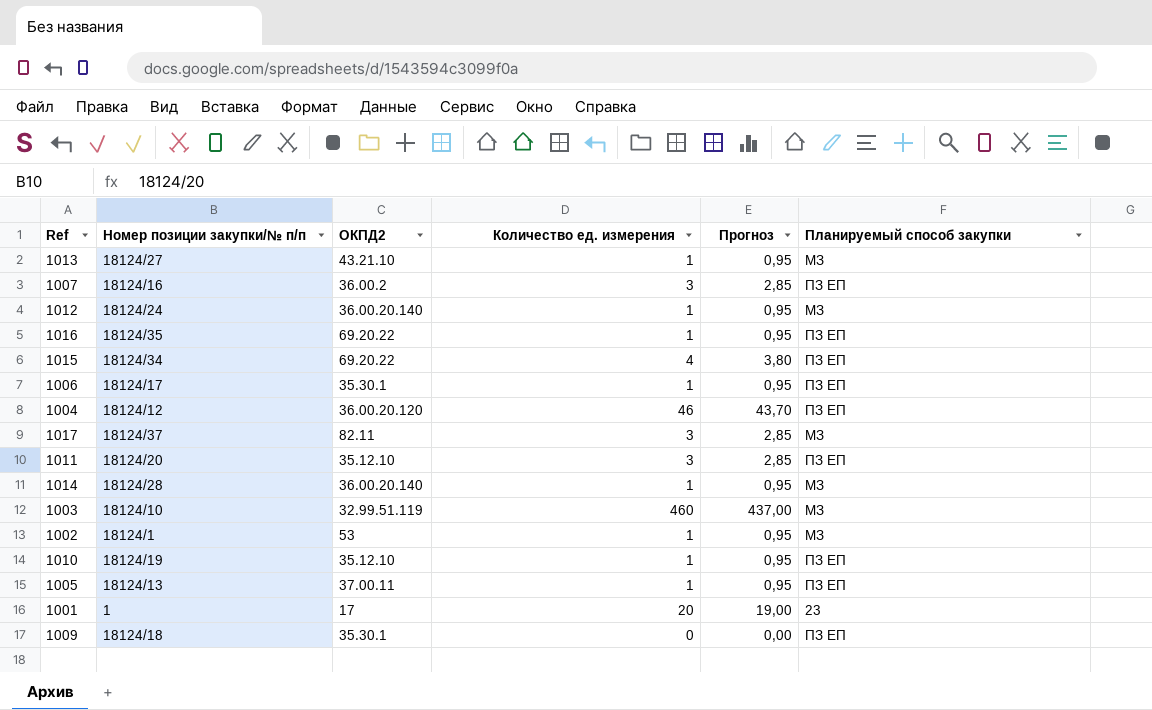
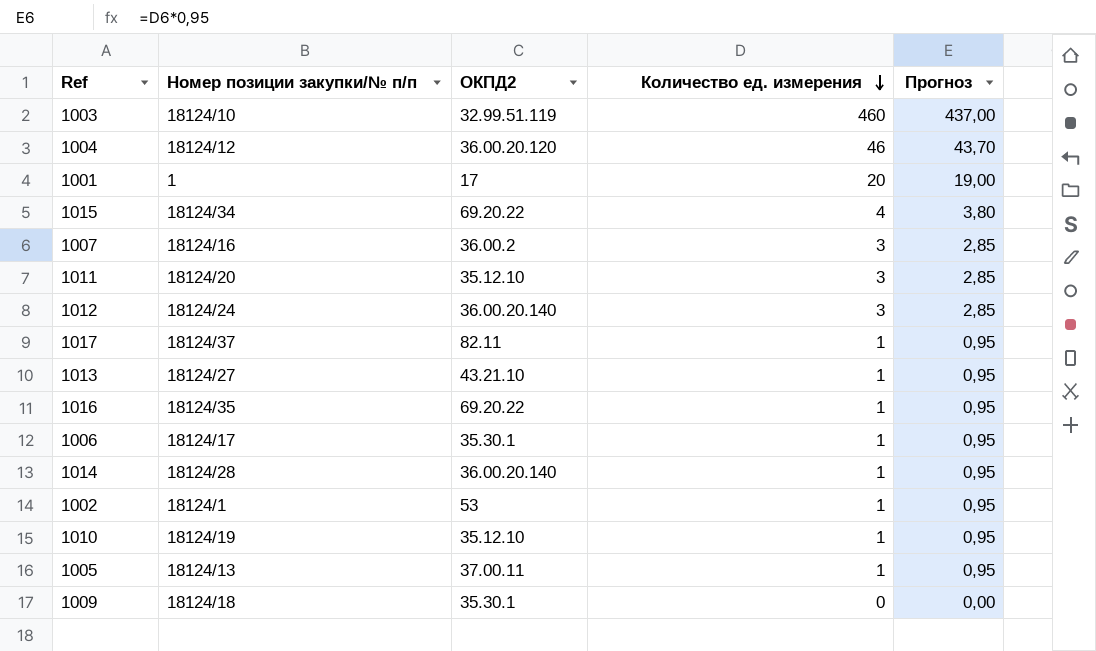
row order: none -> Количество ед. измерения descending
column Планируемый способ закупки | position: 6 -> none
1012 | Количество ед. измерения: 1 -> 3
1012 | Прогноз: 0,95 -> 2,85
1017 | Количество ед. измерения: 3 -> 1
1017 | Прогноз: 2,85 -> 0,95

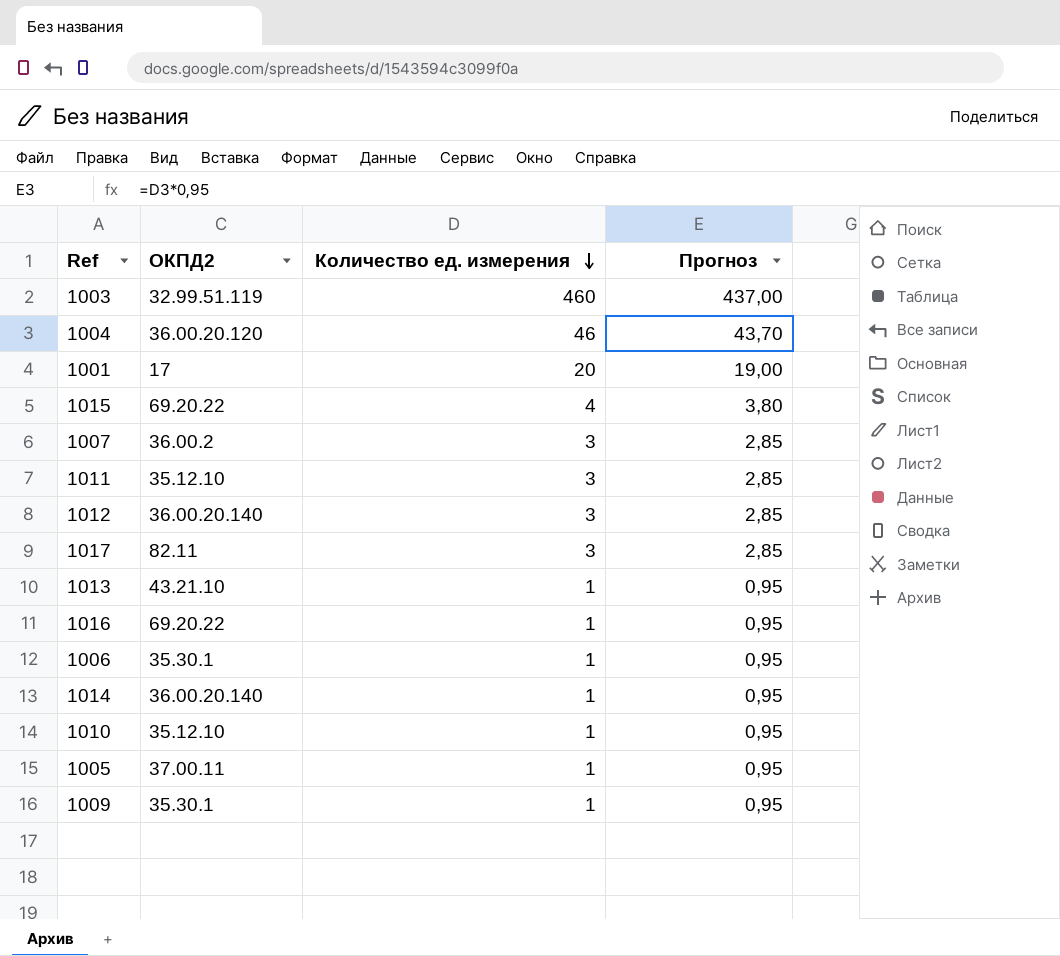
column Номер позиции закупки/№ п/п | position: 2 -> none
row 1002: 18124/1 | 53 | 1 | 0,95 -> none
1017 | Количество ед. измерения: 1 -> 3
1017 | Прогноз: 0,95 -> 2,85
1009 | Количество ед. измерения: 0 -> 1
1009 | Прогноз: 0,00 -> 0,95

